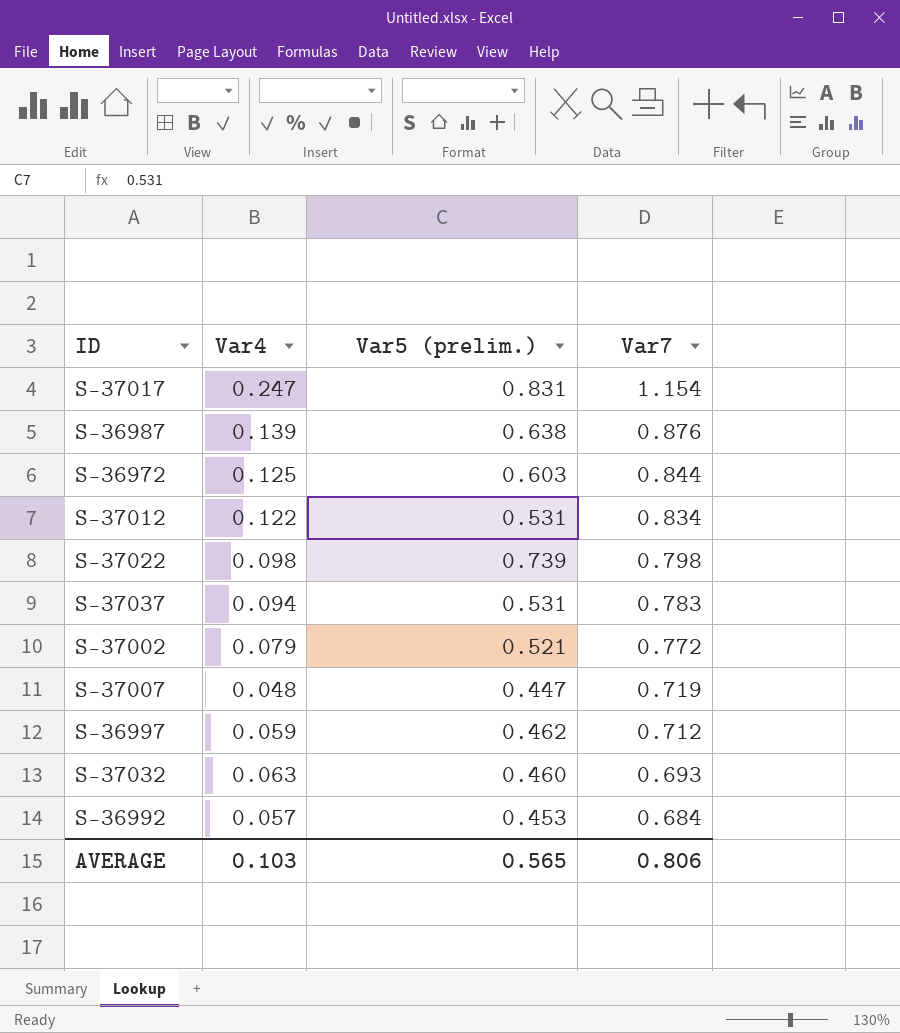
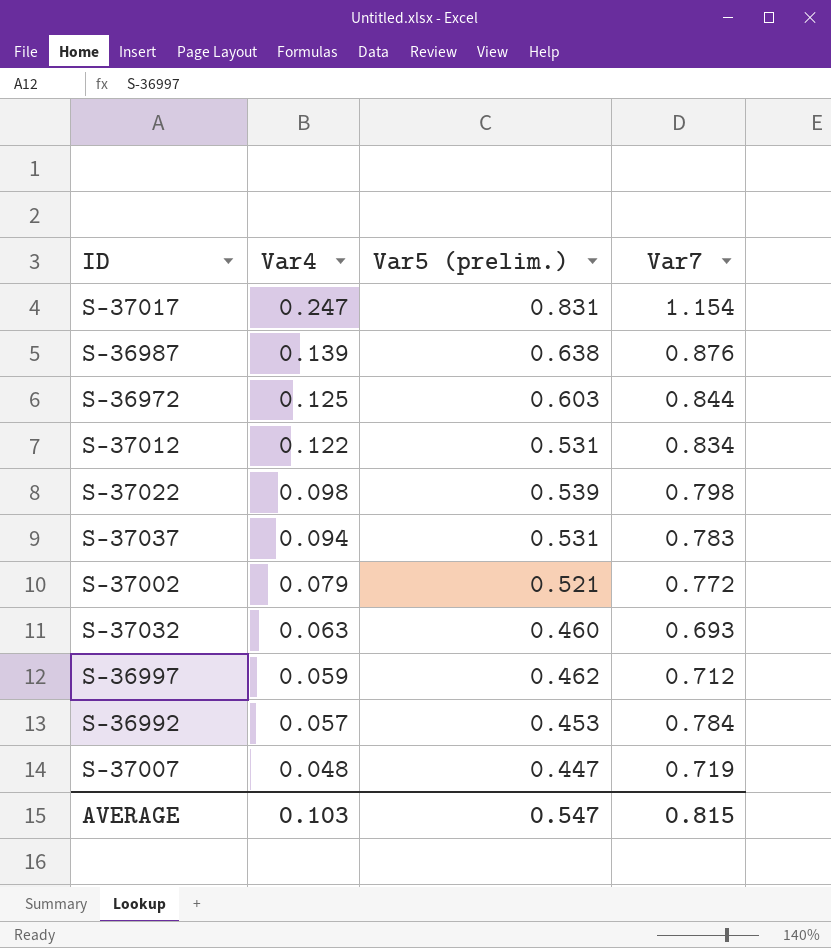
row order: Var7 descending -> Var4 descending
S-37022 | Var5 (prelim.): 0.739 -> 0.539
S-36992 | Var7: 0.684 -> 0.784
AVERAGE | Var5 (prelim.): 0.565 -> 0.547
AVERAGE | Var7: 0.806 -> 0.815

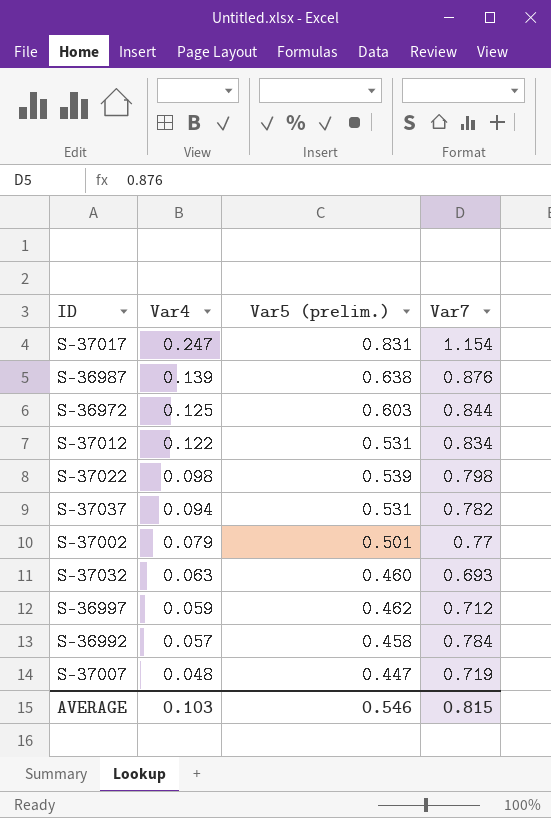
S-37037 | Var7: 0.783 -> 0.782
S-37002 | Var5 (prelim.): 0.521 -> 0.501
S-37002 | Var7: 0.772 -> 0.77
S-36992 | Var5 (prelim.): 0.453 -> 0.458
AVERAGE | Var5 (prelim.): 0.547 -> 0.546

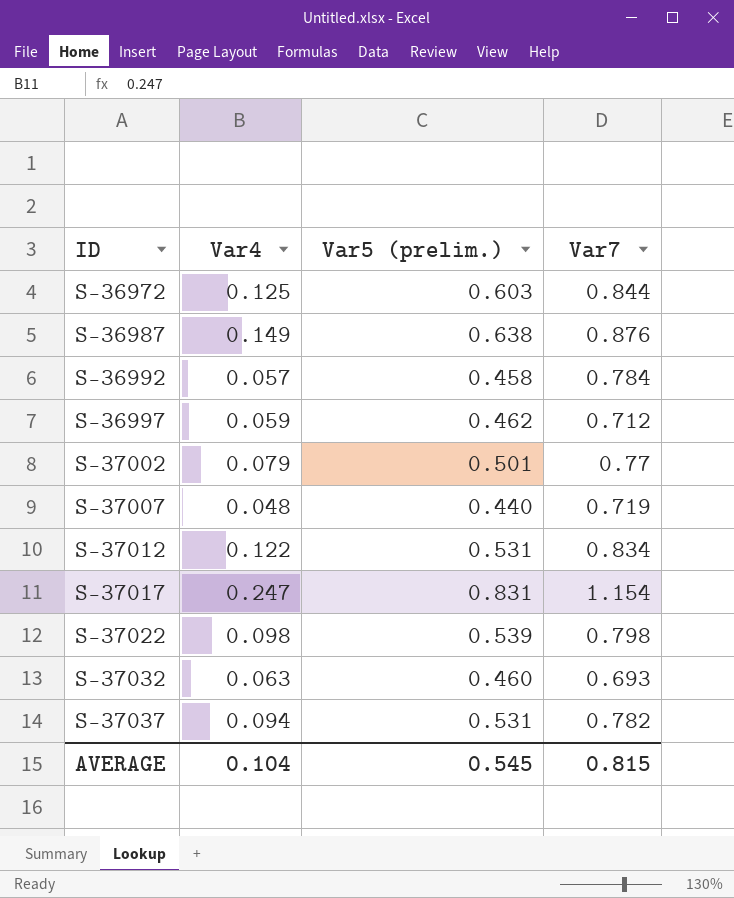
row order: Var4 descending -> ID ascending
S-36987 | Var4: 0.139 -> 0.149
S-37007 | Var5 (prelim.): 0.447 -> 0.440
AVERAGE | Var4: 0.103 -> 0.104
AVERAGE | Var5 (prelim.): 0.546 -> 0.545

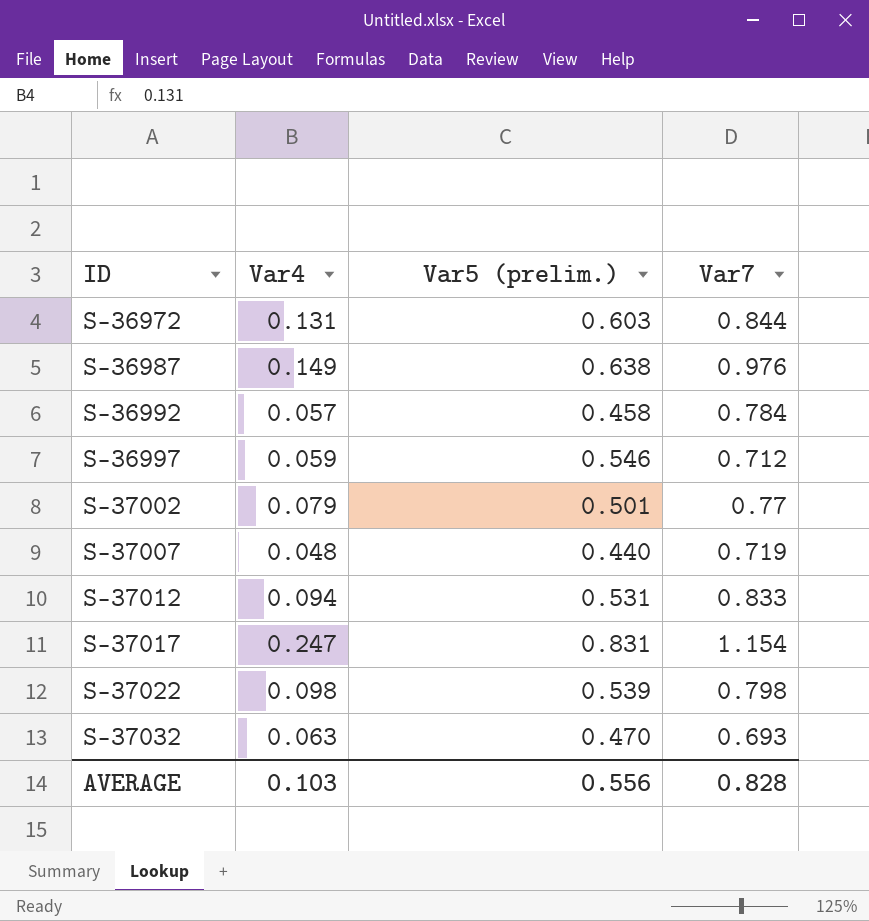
row S-37037: 0.094 | 0.531 | 0.782 -> none
S-36972 | Var4: 0.125 -> 0.131
S-36987 | Var7: 0.876 -> 0.976
S-36997 | Var5 (prelim.): 0.462 -> 0.546
S-37012 | Var4: 0.122 -> 0.094
S-37012 | Var7: 0.834 -> 0.833
S-37032 | Var5 (prelim.): 0.460 -> 0.470
AVERAGE | Var4: 0.104 -> 0.103
AVERAGE | Var5 (prelim.): 0.545 -> 0.556
AVERAGE | Var7: 0.815 -> 0.828

